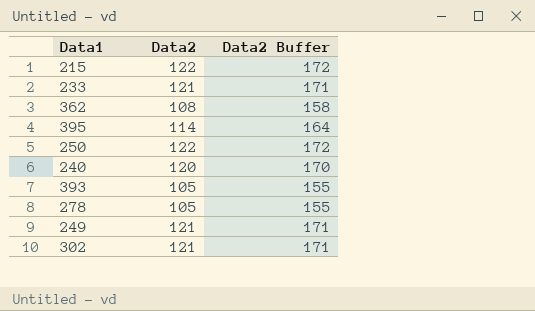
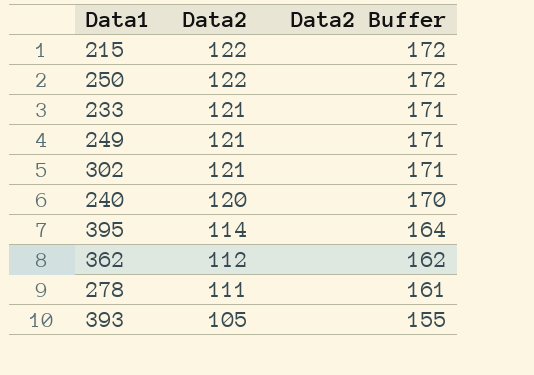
row order: none -> Data2 descending
362 | Data2: 108 -> 112
362 | Data2 Buffer: 158 -> 162
278 | Data2: 105 -> 111
278 | Data2 Buffer: 155 -> 161

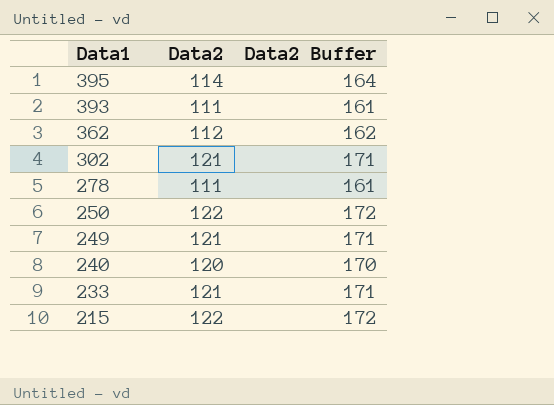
row order: Data2 descending -> Data1 descending
393 | Data2: 105 -> 111
393 | Data2 Buffer: 155 -> 161

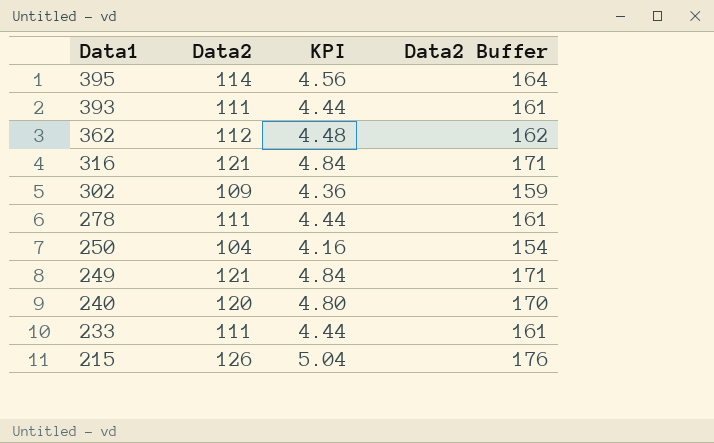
column KPI | formula: none -> [Data2] * 0.04
row 316: none -> 121 | 4.84 | 171
302 | Data2: 121 -> 109
302 | Data2 Buffer: 171 -> 159
250 | Data2: 122 -> 104
250 | Data2 Buffer: 172 -> 154
233 | Data2: 121 -> 111
233 | Data2 Buffer: 171 -> 161
215 | Data2: 122 -> 126
215 | Data2 Buffer: 172 -> 176

